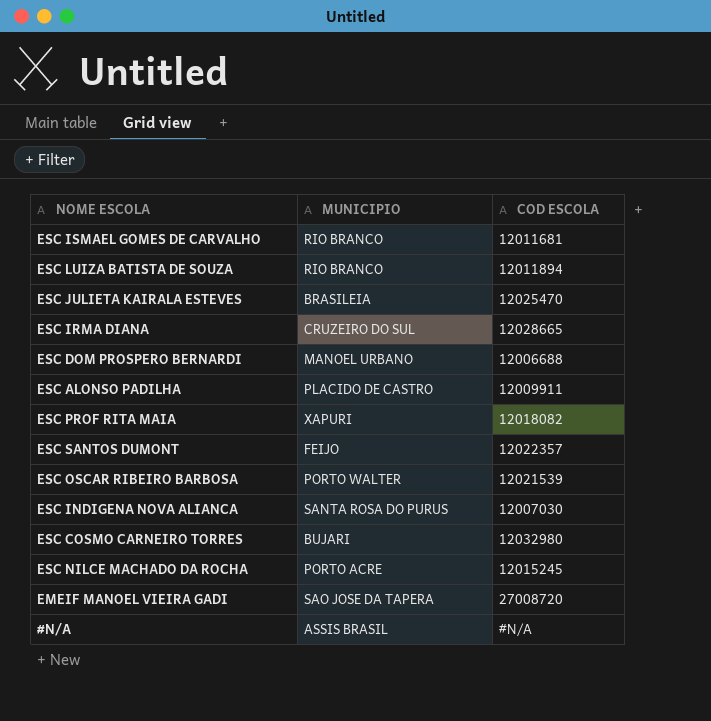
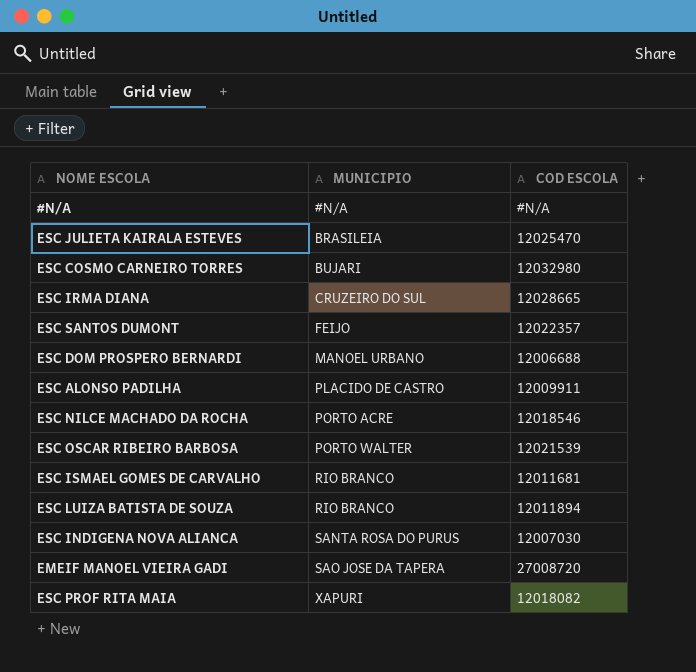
row order: none -> MUNICIPIO ascending
#N/A | MUNICIPIO: ASSIS BRASIL -> #N/A
ESC NILCE MACHADO DA ROCHA | COD ESCOLA: 12015245 -> 12018546

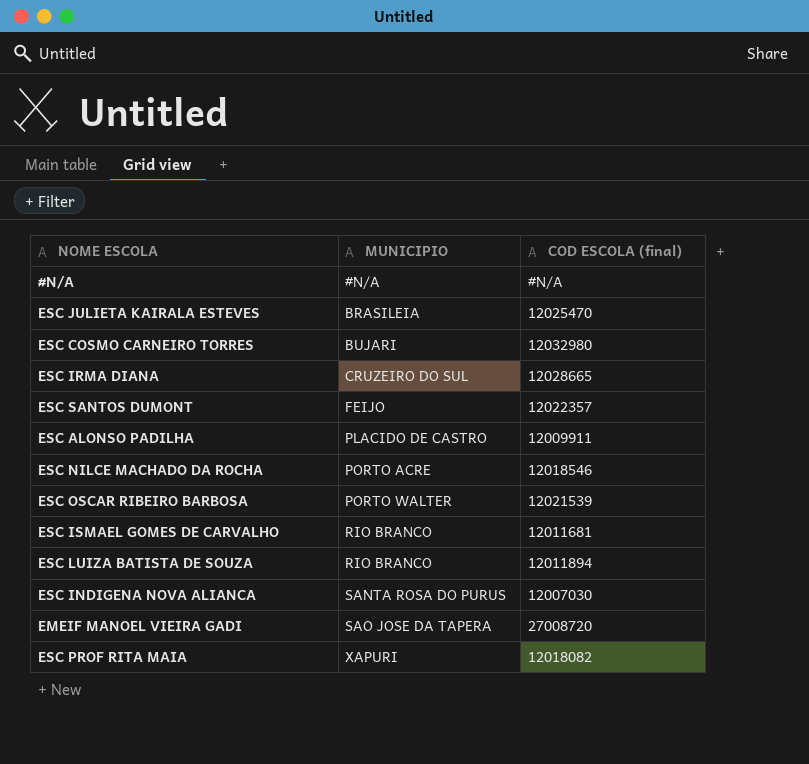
column name: COD ESCOLA -> COD ESCOLA (final)
row ESC DOM PROSPERO BERNARDI: MANOEL URBANO | 12006688 -> none

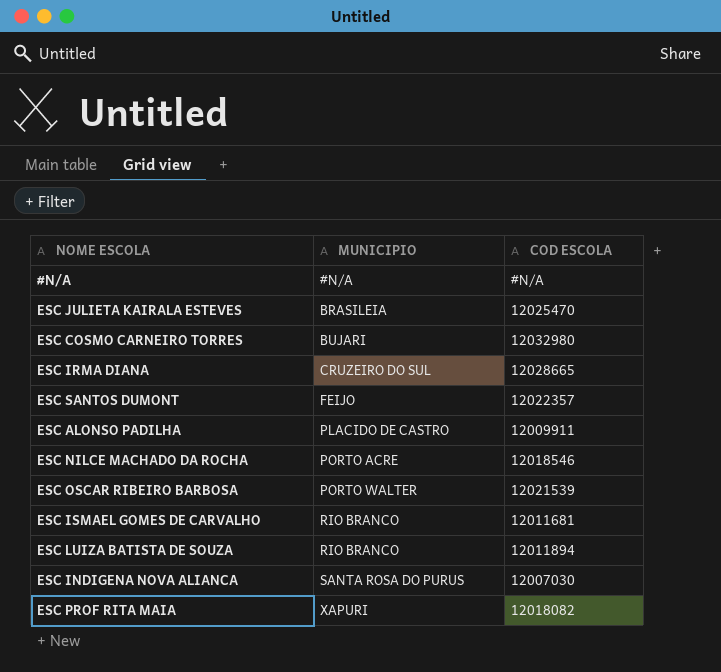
column name: COD ESCOLA (final) -> COD ESCOLA
row EMEIF MANOEL VIEIRA GADI: SAO JOSE DA TAPERA | 27008720 -> none

